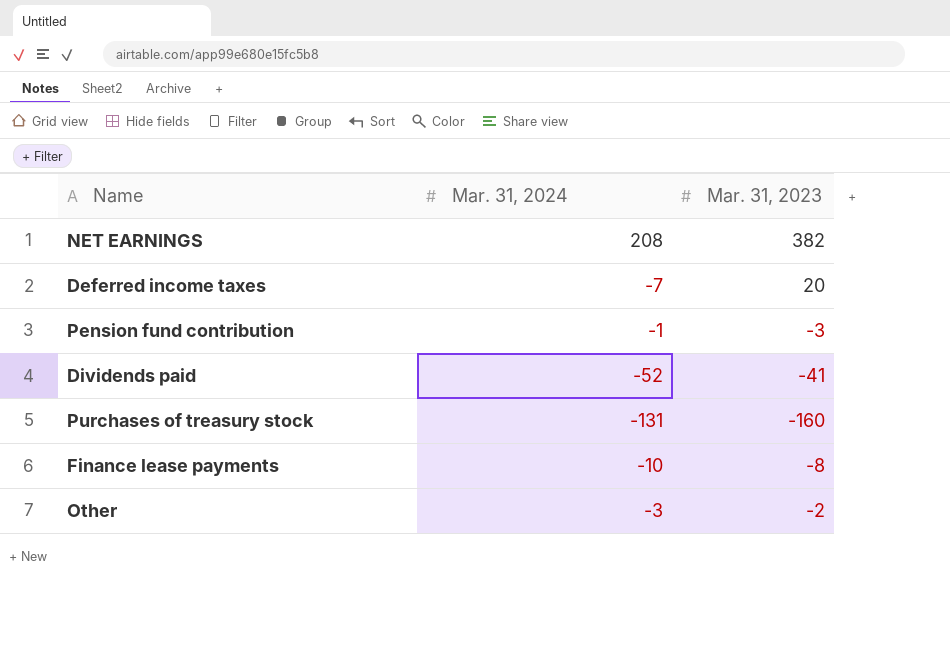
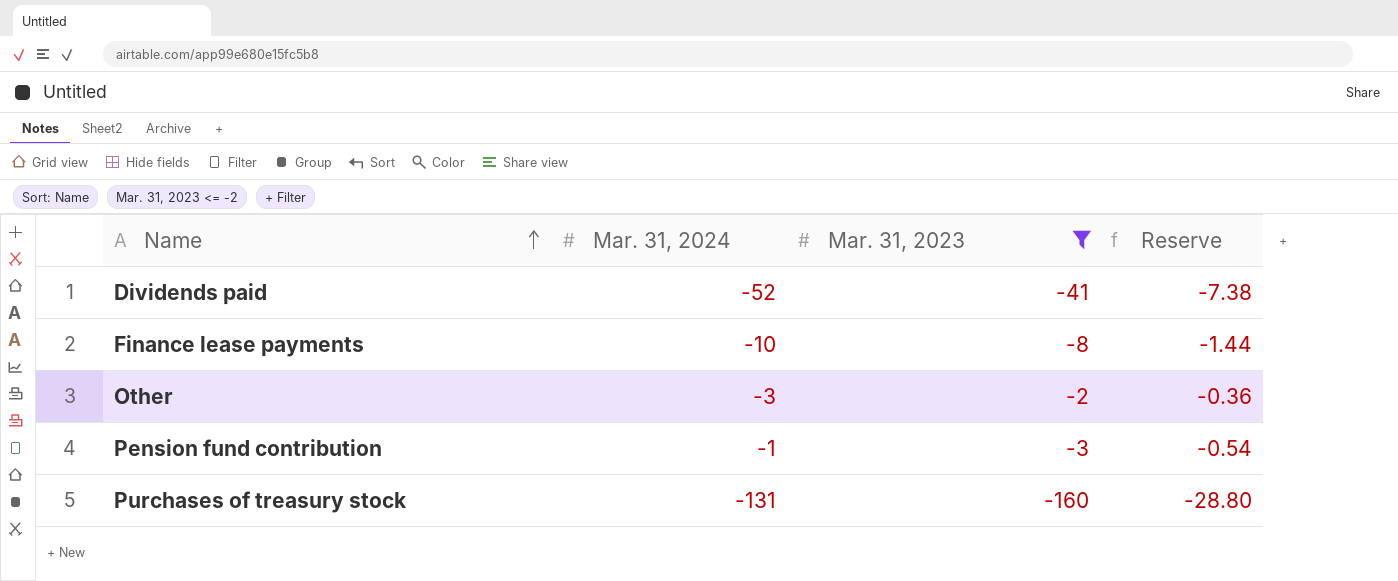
filter: none -> Mar. 31, 2023 <= -2
row order: none -> Name ascending
column Reserve | formula: none -> [Mar. 31, 2023] * 0.18

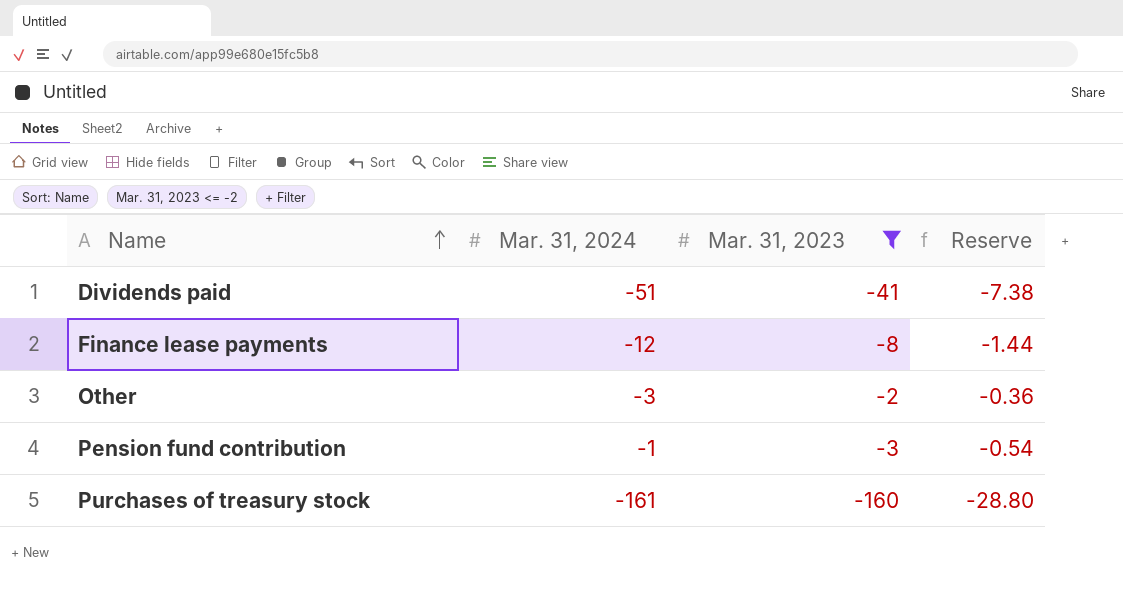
Dividends paid | Mar. 31, 2024: -52 -> -51
Finance lease payments | Mar. 31, 2024: -10 -> -12
Purchases of treasury stock | Mar. 31, 2024: -131 -> -161

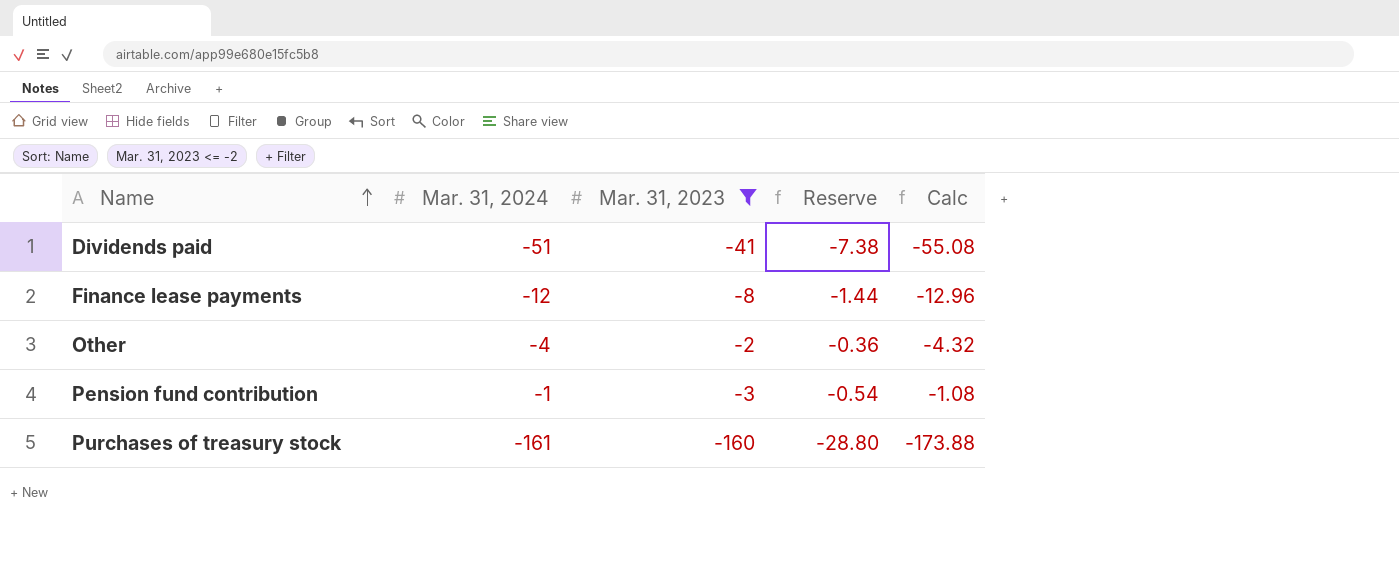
column Calc | formula: none -> [Mar. 31, 2024] * 1.08
Other | Mar. 31, 2024: -3 -> -4

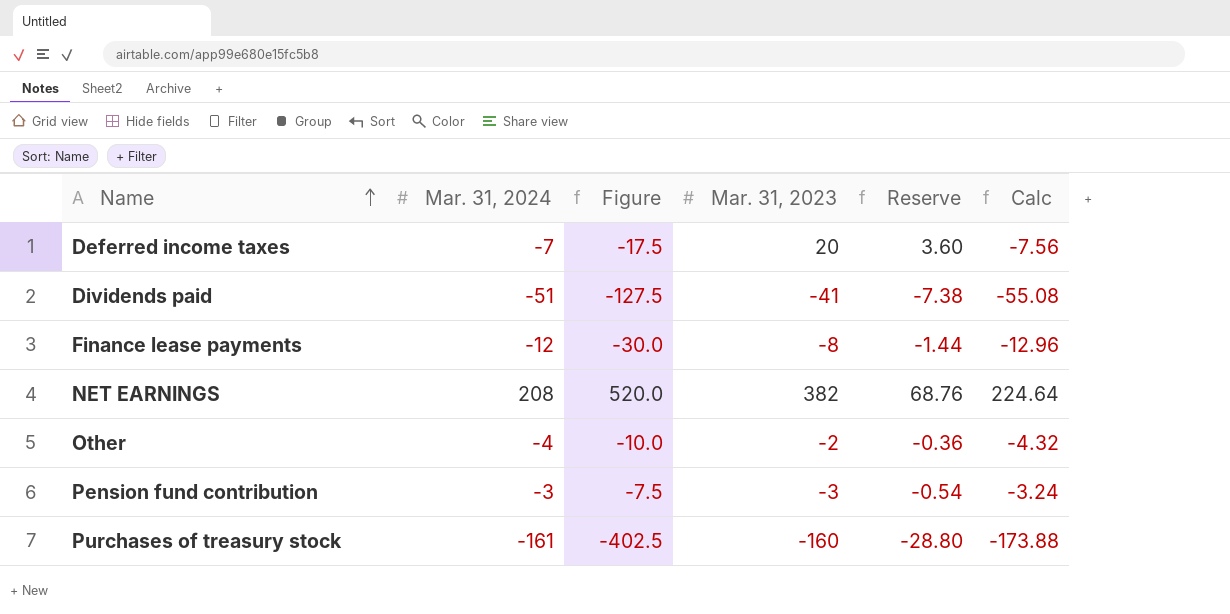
filter: Mar. 31, 2023 <= -2 -> none
column Figure | formula: none -> [Mar. 31, 2024] * 2.5
Pension fund contribution | Mar. 31, 2024: -1 -> -3
Pension fund contribution | Calc: -1.08 -> -3.24

